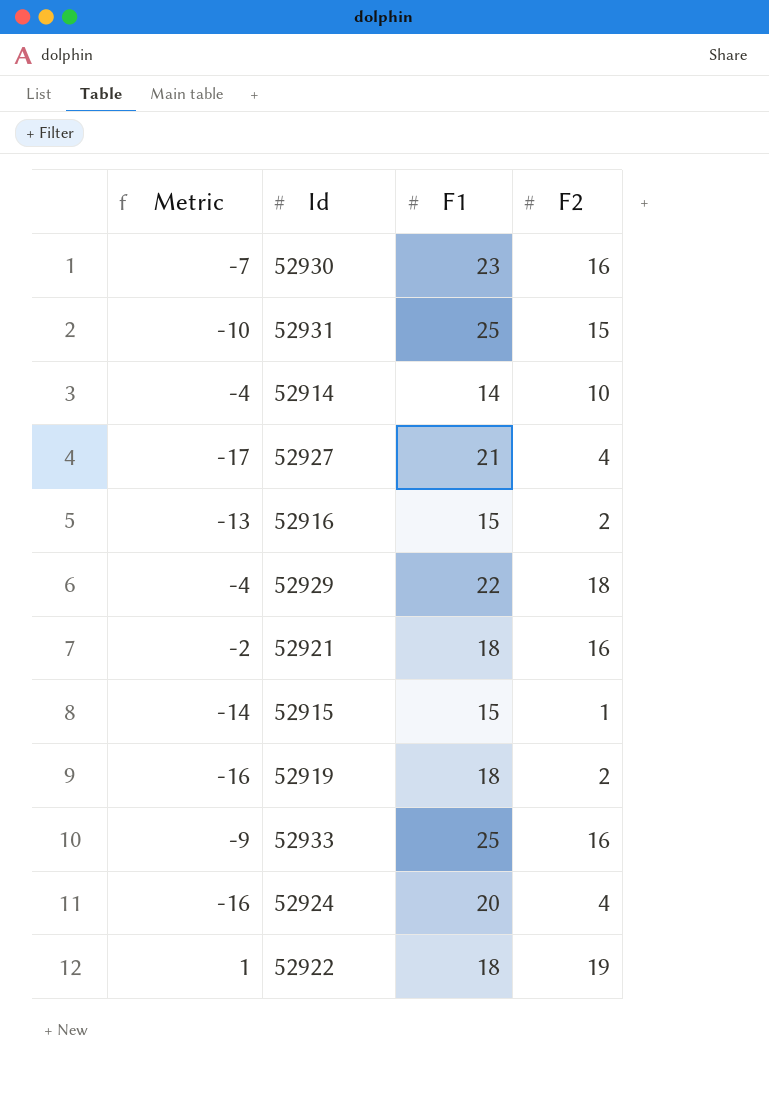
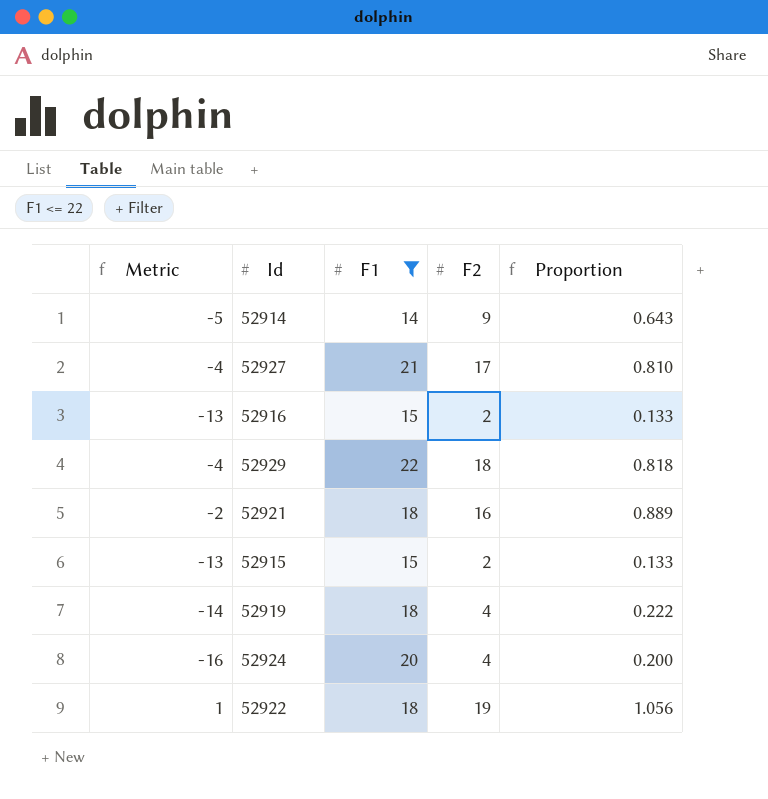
filter: none -> F1 <= 22
column Proportion | formula: none -> [F2] / [F1]
52914 | Metric: -4 -> -5
52914 | F2: 10 -> 9
52927 | Metric: -17 -> -4
52927 | F2: 4 -> 17
52915 | Metric: -14 -> -13
52915 | F2: 1 -> 2
52919 | Metric: -16 -> -14
52919 | F2: 2 -> 4

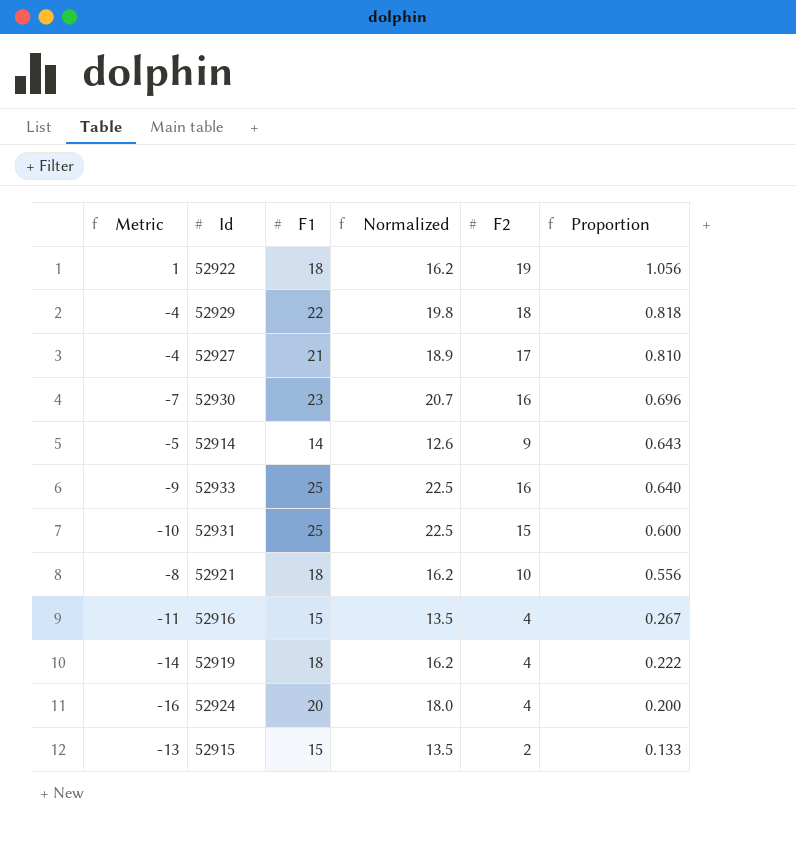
filter: F1 <= 22 -> none
row order: none -> Proportion descending
column Normalized | formula: none -> [F1] * 0.9
52921 | Metric: -2 -> -8
52921 | F2: 16 -> 10
52921 | Proportion: 0.889 -> 0.556
52916 | Metric: -13 -> -11
52916 | F2: 2 -> 4
52916 | Proportion: 0.133 -> 0.267

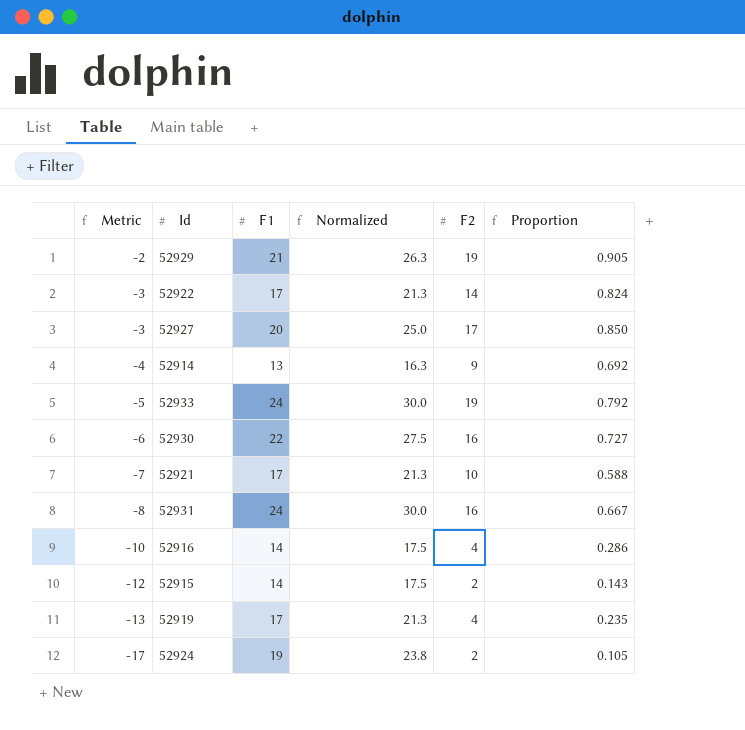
row order: Proportion descending -> Metric descending
column Normalized | formula: [F1] * 0.9 -> [F1] * 1.25
52929 | Metric: -4 -> -2
52929 | F1: 22 -> 21
52929 | F2: 18 -> 19
52929 | Proportion: 0.818 -> 0.905
52922 | Metric: 1 -> -3
52922 | F1: 18 -> 17
52922 | F2: 19 -> 14
52922 | Proportion: 1.056 -> 0.824
52927 | Metric: -4 -> -3
52927 | F1: 21 -> 20
52927 | Proportion: 0.810 -> 0.850
52914 | Metric: -5 -> -4
52914 | F1: 14 -> 13
52914 | Proportion: 0.643 -> 0.692
52933 | Metric: -9 -> -5
52933 | F1: 25 -> 24
52933 | F2: 16 -> 19
52933 | Proportion: 0.640 -> 0.792
52930 | Metric: -7 -> -6
52930 | F1: 23 -> 22
52930 | Proportion: 0.696 -> 0.727
52921 | Metric: -8 -> -7
52921 | F1: 18 -> 17
52921 | Proportion: 0.556 -> 0.588
52931 | Metric: -10 -> -8
52931 | F1: 25 -> 24
52931 | F2: 15 -> 16
52931 | Proportion: 0.600 -> 0.667
52916 | Metric: -11 -> -10
52916 | F1: 15 -> 14
52916 | Proportion: 0.267 -> 0.286
52915 | Metric: -13 -> -12
52915 | F1: 15 -> 14
52915 | Proportion: 0.133 -> 0.143
52919 | Metric: -14 -> -13
52919 | F1: 18 -> 17
52919 | Proportion: 0.222 -> 0.235
52924 | Metric: -16 -> -17
52924 | F1: 20 -> 19
52924 | F2: 4 -> 2
52924 | Proportion: 0.200 -> 0.105

